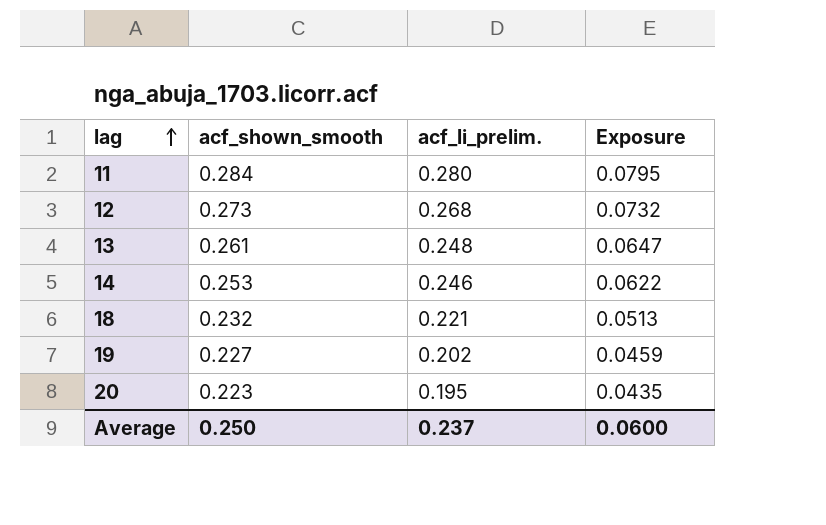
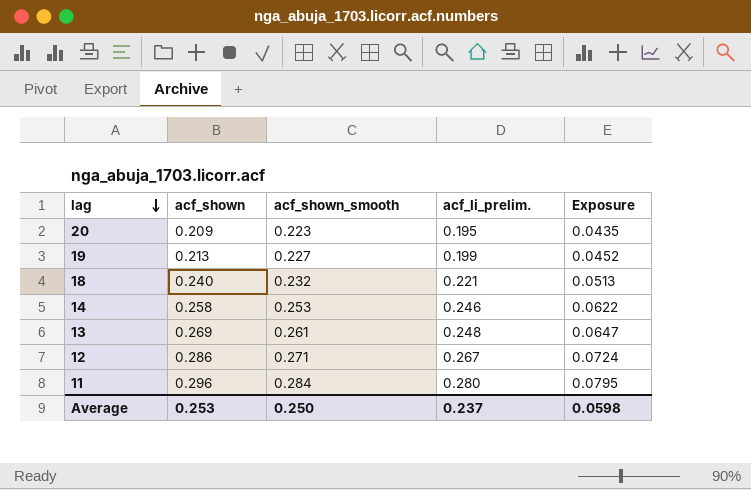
row order: lag ascending -> lag descending
column acf_shown | position: none -> 2
19 | acf_li_prelim.: 0.202 -> 0.199
19 | Exposure: 0.0459 -> 0.0452
12 | acf_shown_smooth: 0.273 -> 0.271
12 | acf_li_prelim.: 0.268 -> 0.267
12 | Exposure: 0.0732 -> 0.0724
Average | Exposure: 0.0600 -> 0.0598

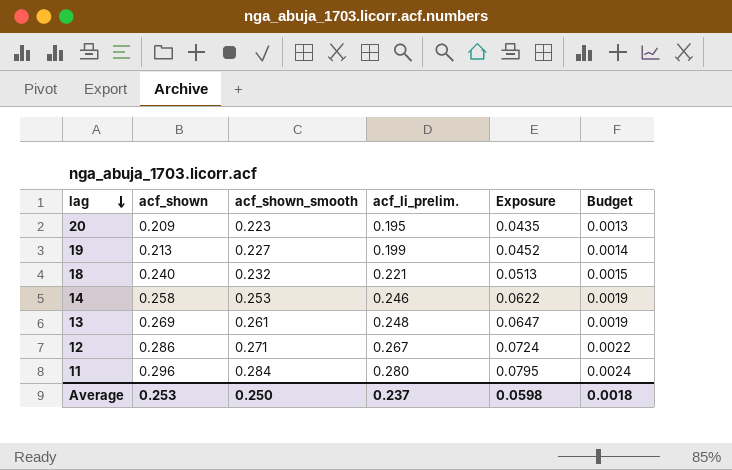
column Budget | formula: none -> [Exposure] * 0.03

